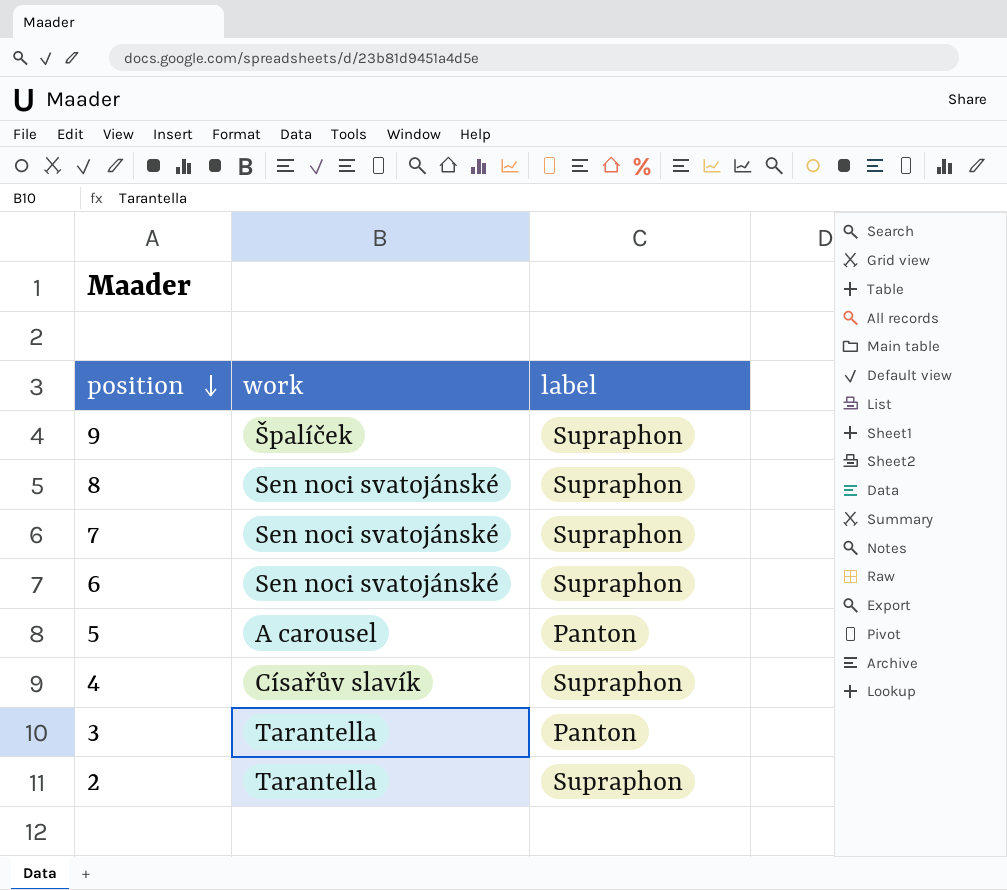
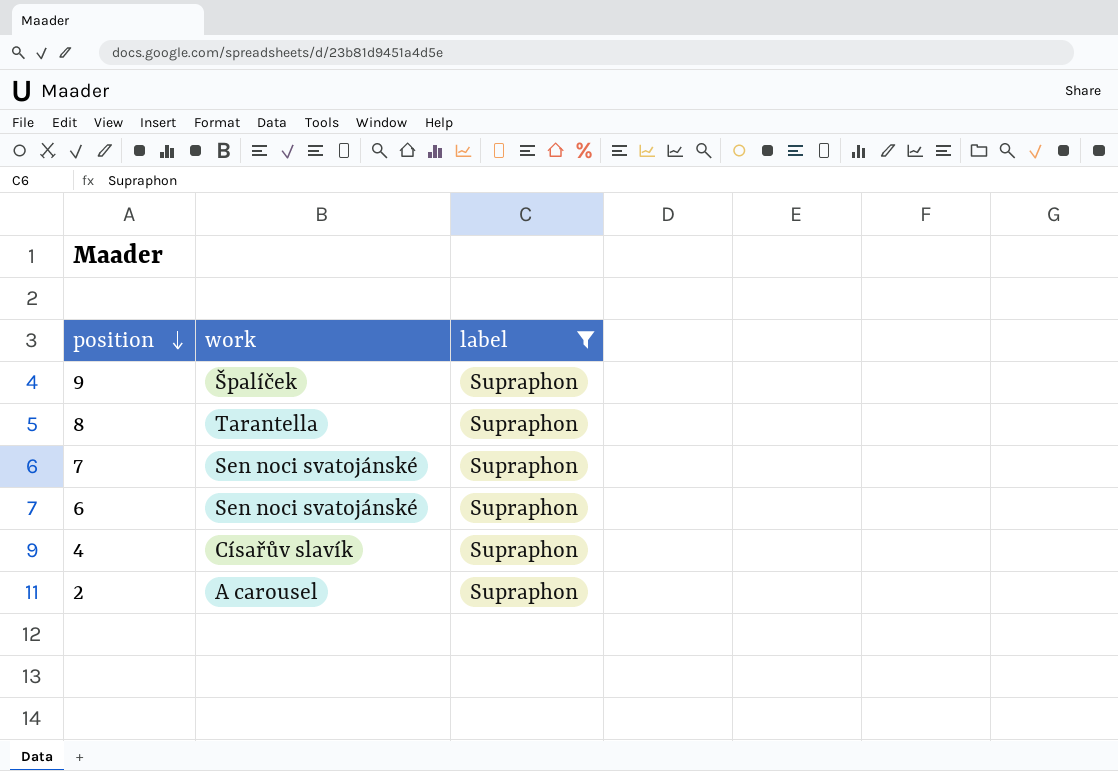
filter: none -> label = Supraphon
8 | work: Sen noci svatojánské -> Tarantella
2 | work: Tarantella -> A carousel

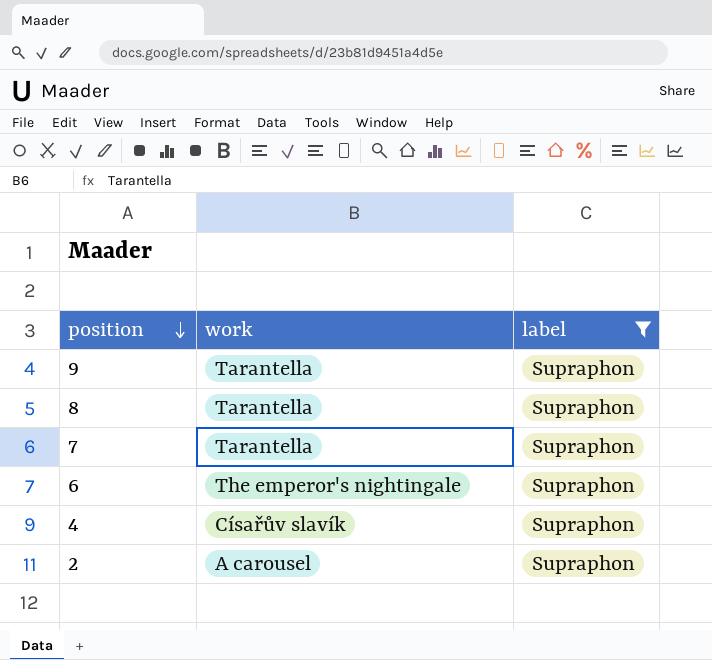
9 | work: Špalíček -> Tarantella
7 | work: Sen noci svatojánské -> Tarantella
6 | work: Sen noci svatojánské -> The emperor's nightingale

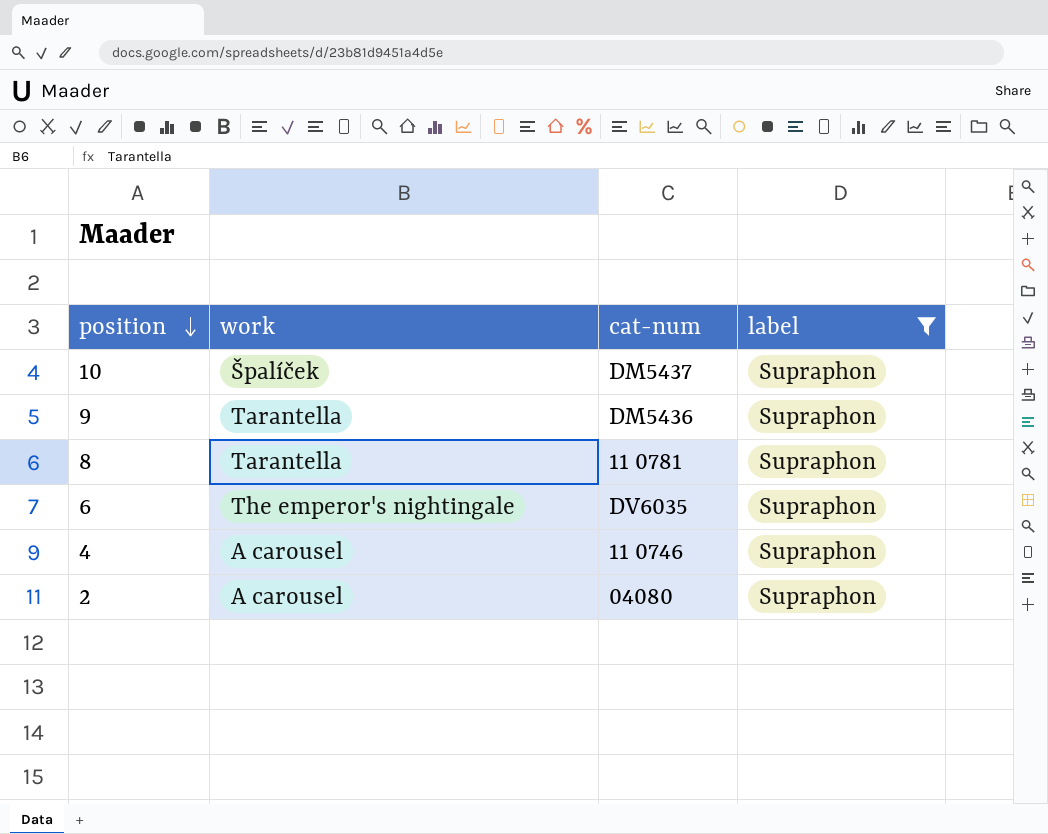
column cat-num | position: none -> 3
row 7: Tarantella | Supraphon -> none
row 10: none -> Špalíček | DM5437 | Supraphon
4 | work: Císařův slavík -> A carousel

